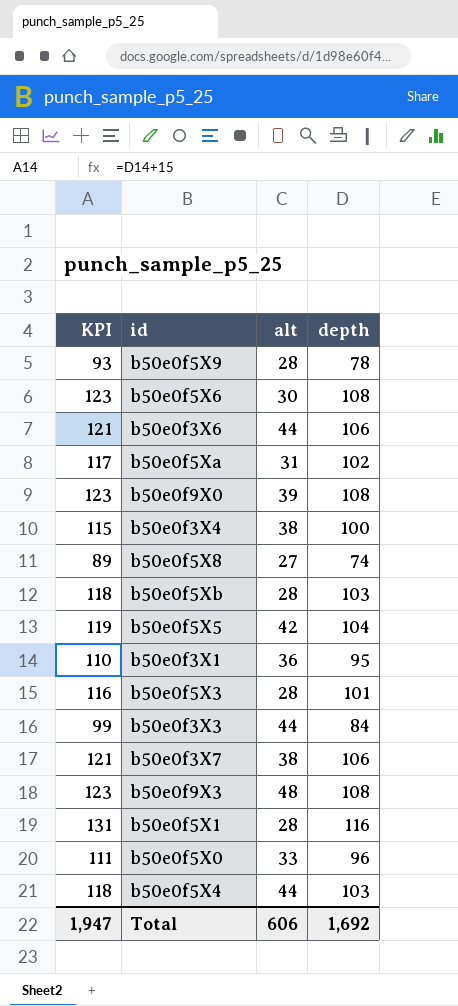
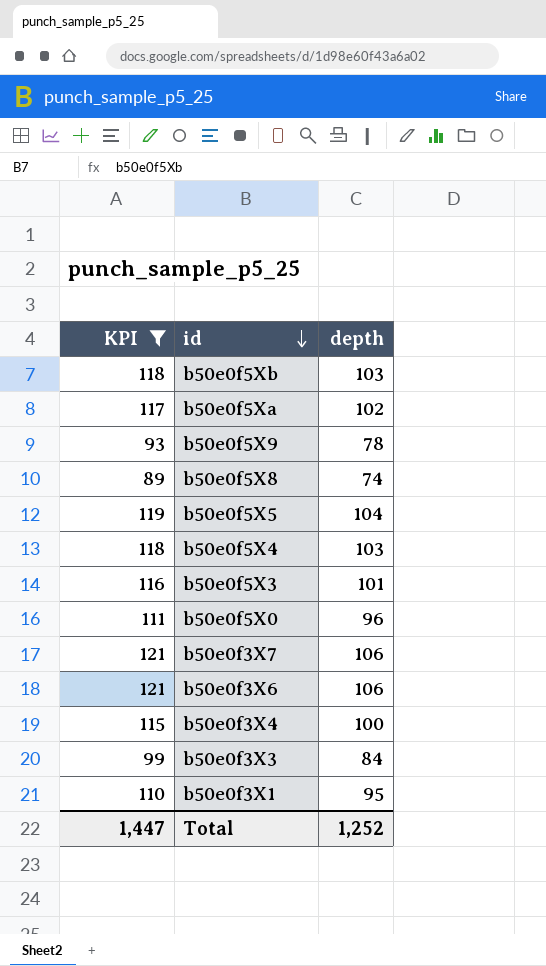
filter: none -> KPI <= 121
row order: none -> id descending
column alt | position: 3 -> none
Total | KPI: 1,947 -> 1,447
Total | depth: 1,692 -> 1,252

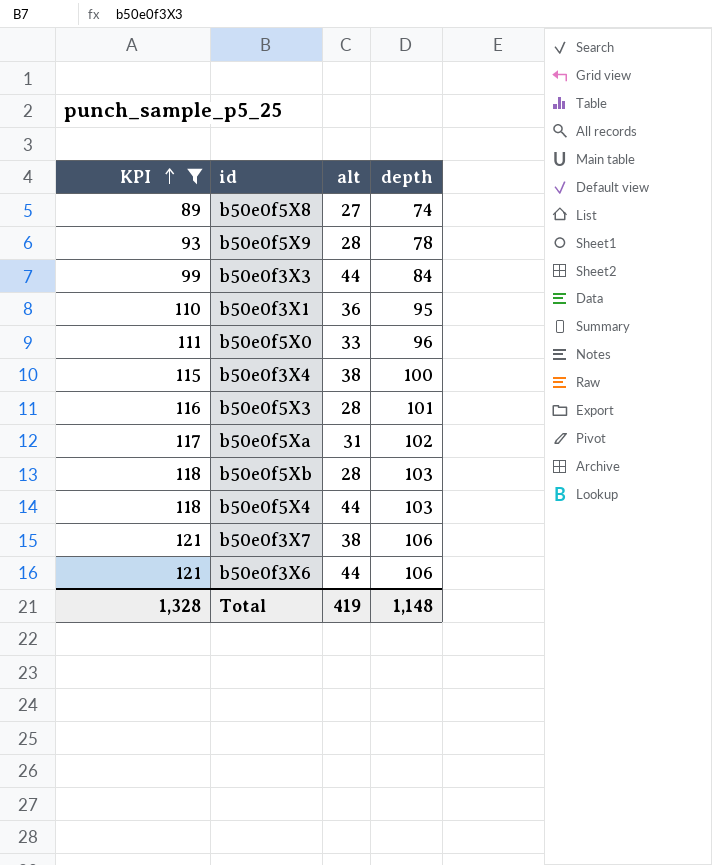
row order: id descending -> KPI ascending
column alt | position: none -> 3
row b50e0f5X5: 119 | 104 -> none
Total | KPI: 1,447 -> 1,328
Total | depth: 1,252 -> 1,148

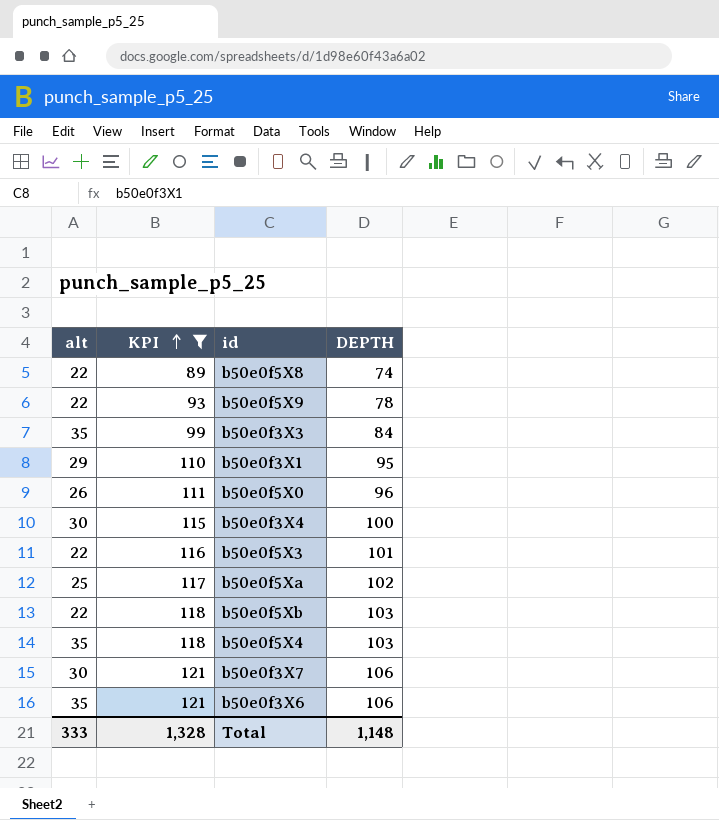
column alt | position: 3 -> 1
column name: depth -> DEPTH
b50e0f5X8 | alt: 27 -> 22
b50e0f5X9 | alt: 28 -> 22
b50e0f3X3 | alt: 44 -> 35
b50e0f3X1 | alt: 36 -> 29
b50e0f5X0 | alt: 33 -> 26
b50e0f3X4 | alt: 38 -> 30
b50e0f5X3 | alt: 28 -> 22
b50e0f5Xa | alt: 31 -> 25
b50e0f5Xb | alt: 28 -> 22
b50e0f5X4 | alt: 44 -> 35
b50e0f3X7 | alt: 38 -> 30
b50e0f3X6 | alt: 44 -> 35
Total | alt: 419 -> 333

